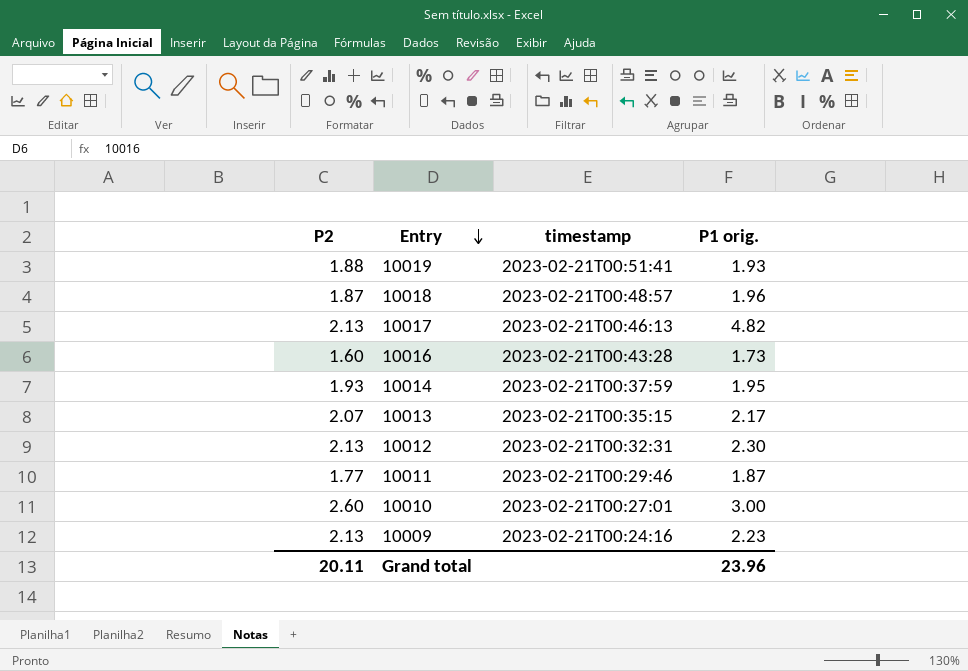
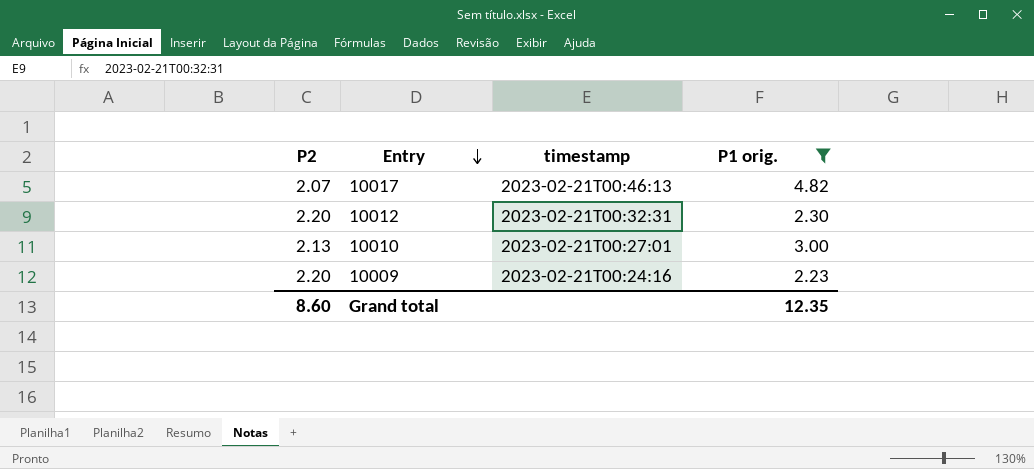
filter: none -> P1 orig. >= 2.23
10017 | P2: 2.13 -> 2.07
10012 | P2: 2.13 -> 2.20
10010 | P2: 2.60 -> 2.13
10009 | P2: 2.13 -> 2.20
Grand total | P2: 20.11 -> 8.60
Grand total | P1 orig.: 23.96 -> 12.35

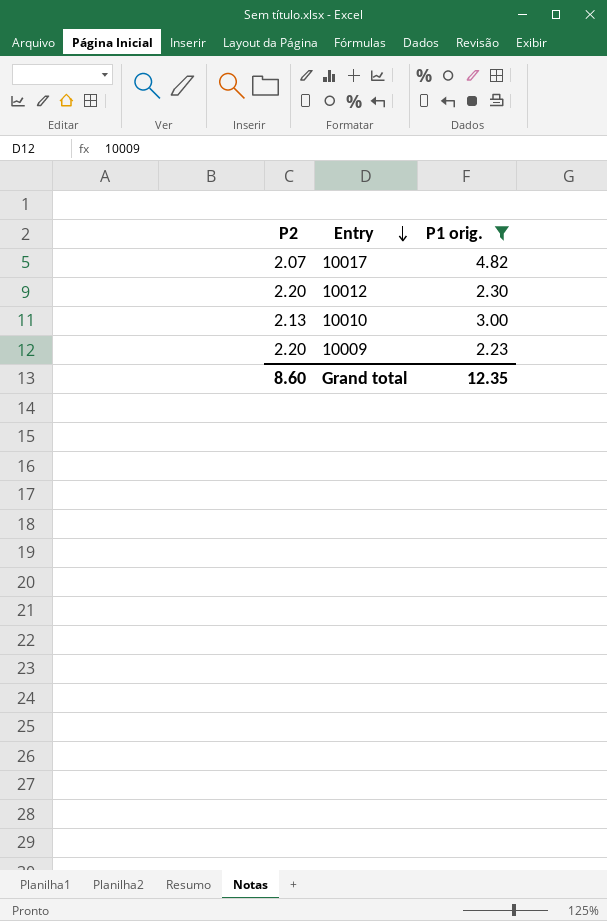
column timestamp | position: 3 -> none

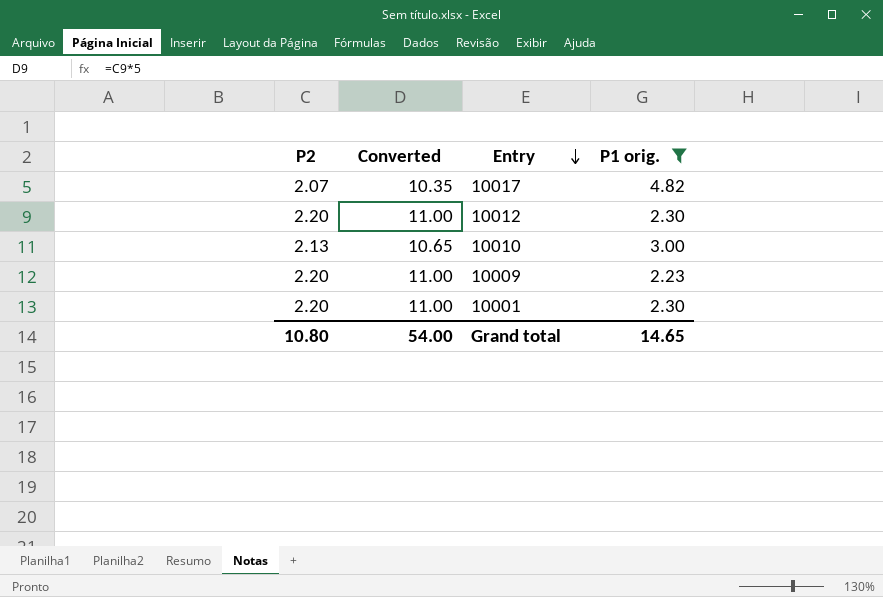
column Converted | formula: none -> [P2] * 5
row 10001: none -> 2.20 | 11.00 | 2.30
Grand total | P2: 8.60 -> 10.80
Grand total | P1 orig.: 12.35 -> 14.65

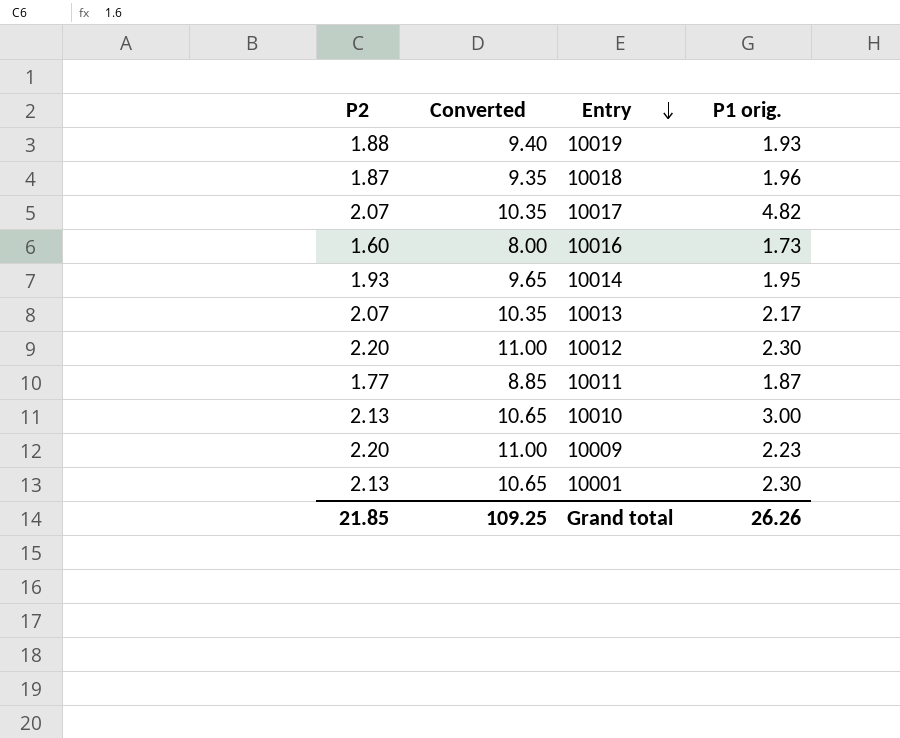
filter: P1 orig. >= 2.23 -> none
10001 | P2: 2.20 -> 2.13
10001 | Converted: 11.00 -> 10.65
Grand total | P2: 10.80 -> 21.85
Grand total | Converted: 54.00 -> 109.25
Grand total | P1 orig.: 14.65 -> 26.26

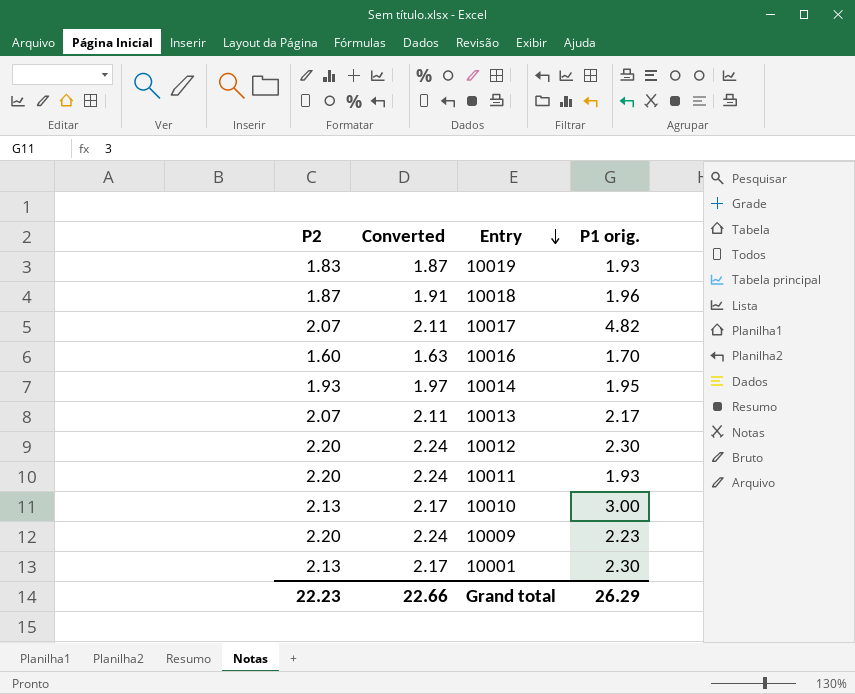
column Converted | formula: [P2] * 5 -> [P2] * 1.02
10019 | P2: 1.88 -> 1.83
10016 | P1 orig.: 1.73 -> 1.70
10011 | P2: 1.77 -> 2.20
10011 | P1 orig.: 1.87 -> 1.93
Grand total | P2: 21.85 -> 22.23
Grand total | Converted: 109.25 -> 22.66
Grand total | P1 orig.: 26.26 -> 26.29

